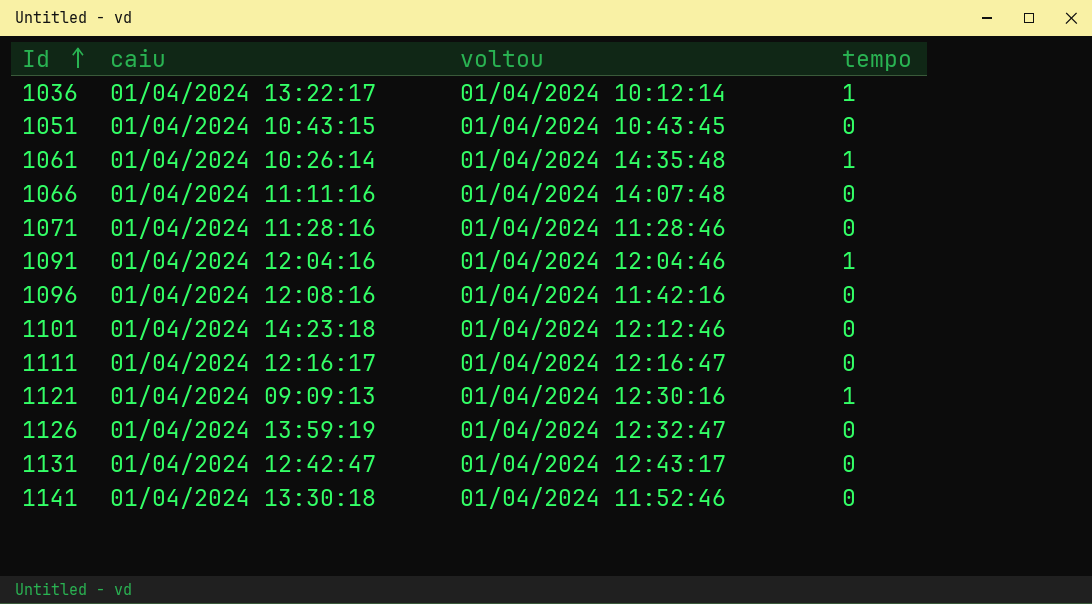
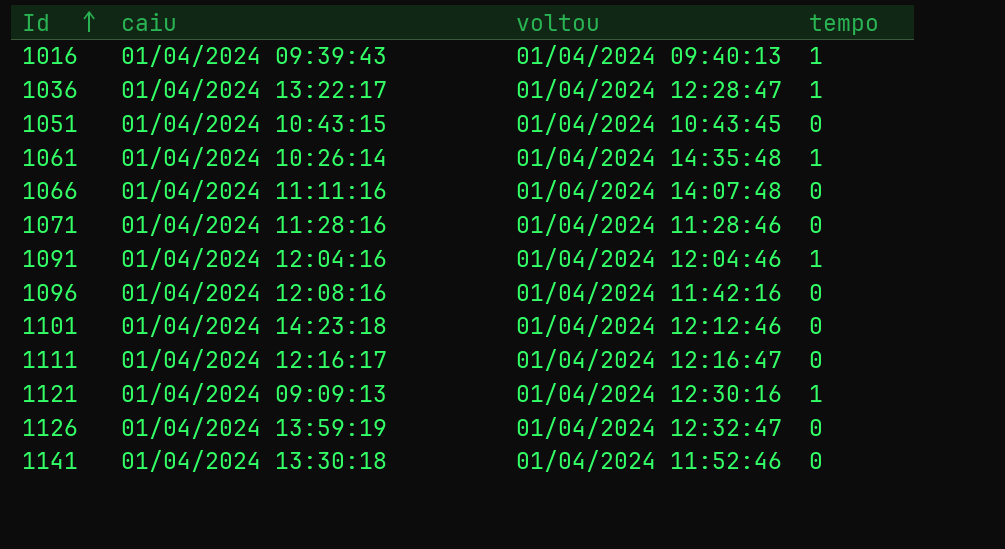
row 1131: 01/04/2024 12:42:47 | 01/04/2024 12:43:17 | 0 -> none
row 1016: none -> 01/04/2024 09:39:43 | 01/04/2024 09:40:13 | 1
1036 | voltou: 01/04/2024 10:12:14 -> 01/04/2024 12:28:47

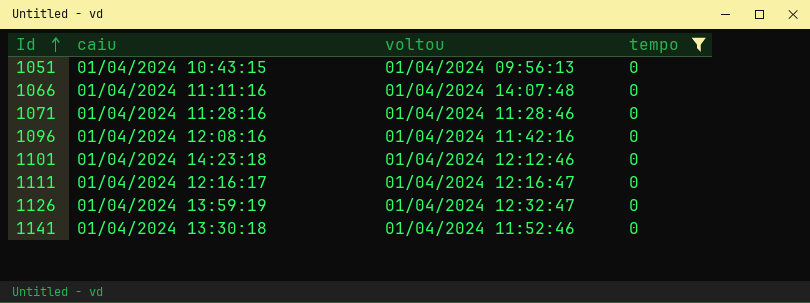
filter: none -> tempo = 0
1051 | voltou: 01/04/2024 10:43:45 -> 01/04/2024 09:56:13

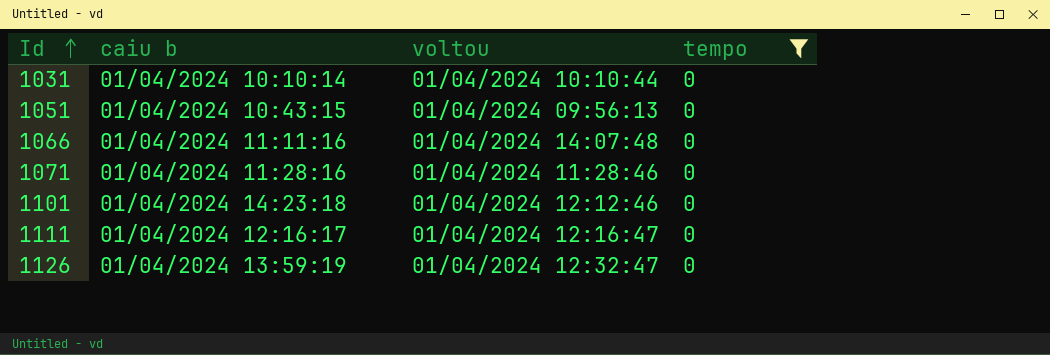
column name: caiu -> caiu b
row 1096: 01/04/2024 12:08:16 | 01/04/2024 11:42:16 | 0 -> none
row 1141: 01/04/2024 13:30:18 | 01/04/2024 11:52:46 | 0 -> none
row 1031: none -> 01/04/2024 10:10:14 | 01/04/2024 10:10:44 | 0

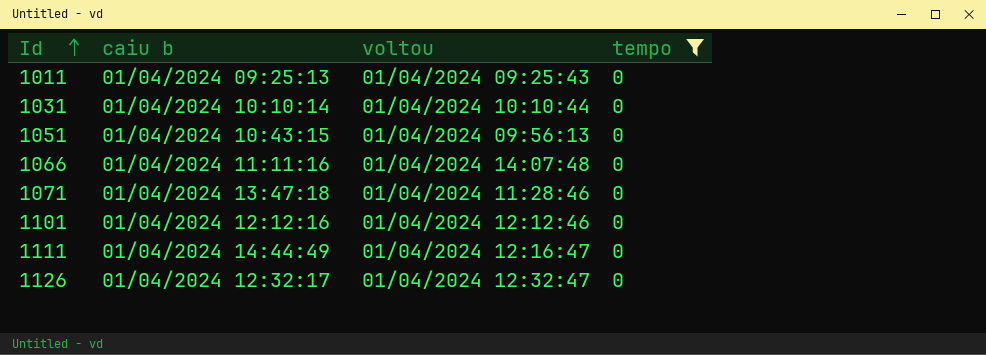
row 1011: none -> 01/04/2024 09:25:13 | 01/04/2024 09:25:43 | 0
1071 | caiu b: 01/04/2024 11:28:16 -> 01/04/2024 13:47:18
1101 | caiu b: 01/04/2024 14:23:18 -> 01/04/2024 12:12:16
1111 | caiu b: 01/04/2024 12:16:17 -> 01/04/2024 14:44:49
1126 | caiu b: 01/04/2024 13:59:19 -> 01/04/2024 12:32:17

